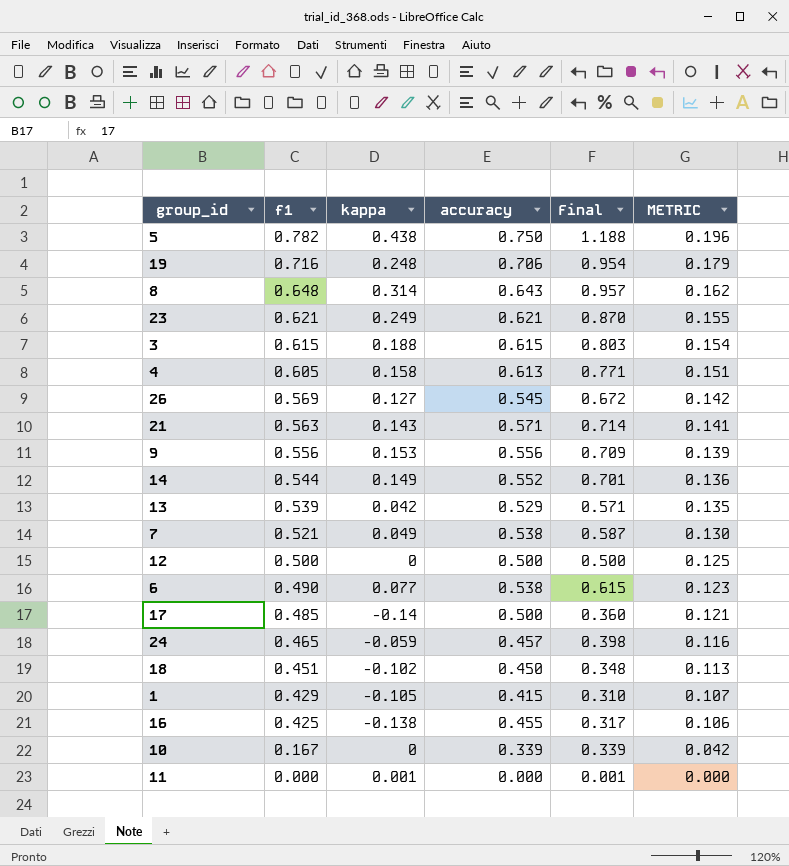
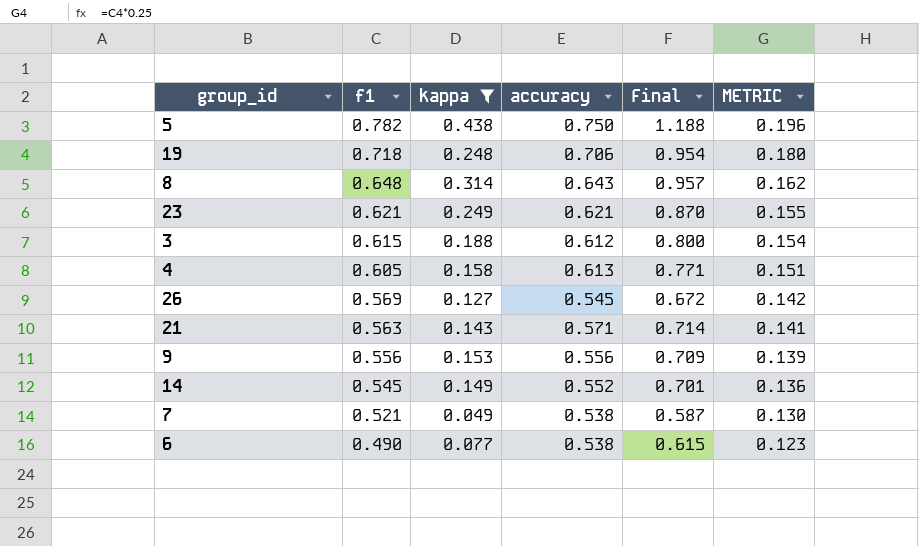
filter: none -> kappa >= 0.049
19 | f1: 0.716 -> 0.718
19 | METRIC: 0.179 -> 0.180
3 | accuracy: 0.615 -> 0.612
3 | Final: 0.803 -> 0.800
14 | f1: 0.544 -> 0.545

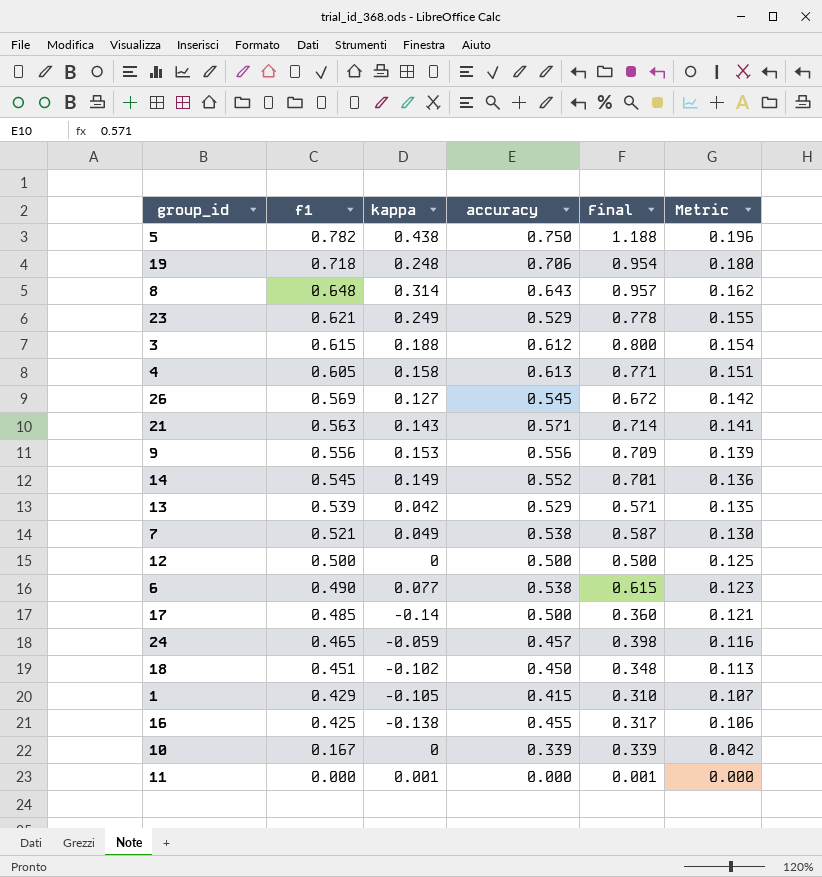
filter: kappa >= 0.049 -> none
column name: METRIC -> Metric
23 | accuracy: 0.621 -> 0.529
23 | Final: 0.870 -> 0.778

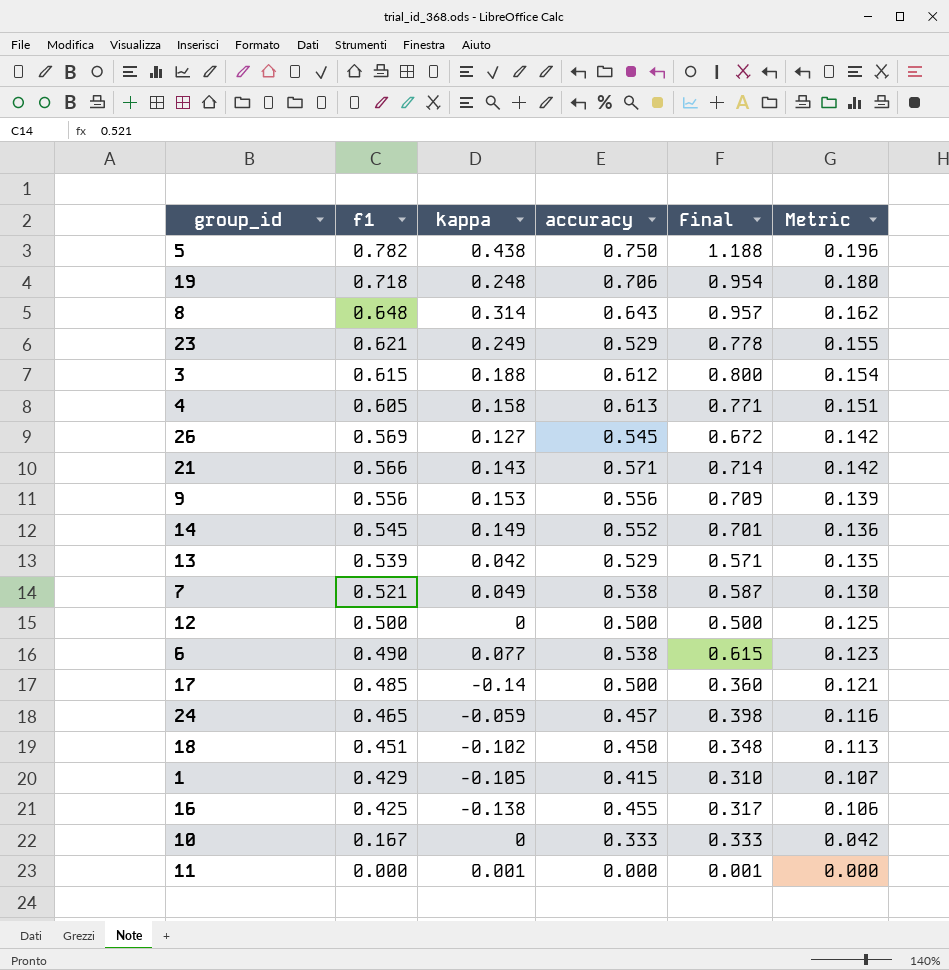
21 | f1: 0.563 -> 0.566
21 | Metric: 0.141 -> 0.142
10 | accuracy: 0.339 -> 0.333
10 | Final: 0.339 -> 0.333

